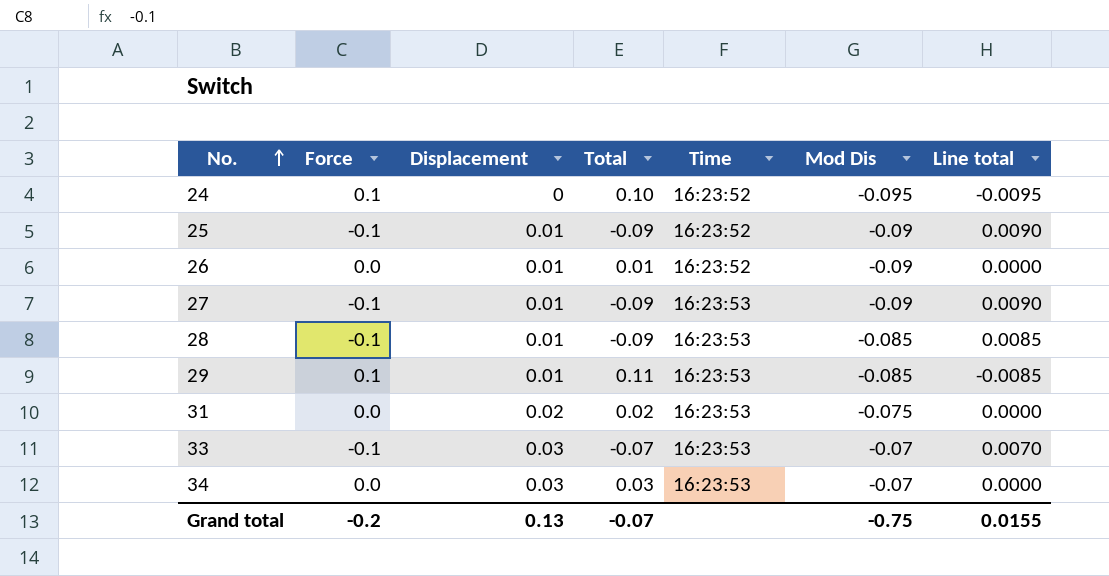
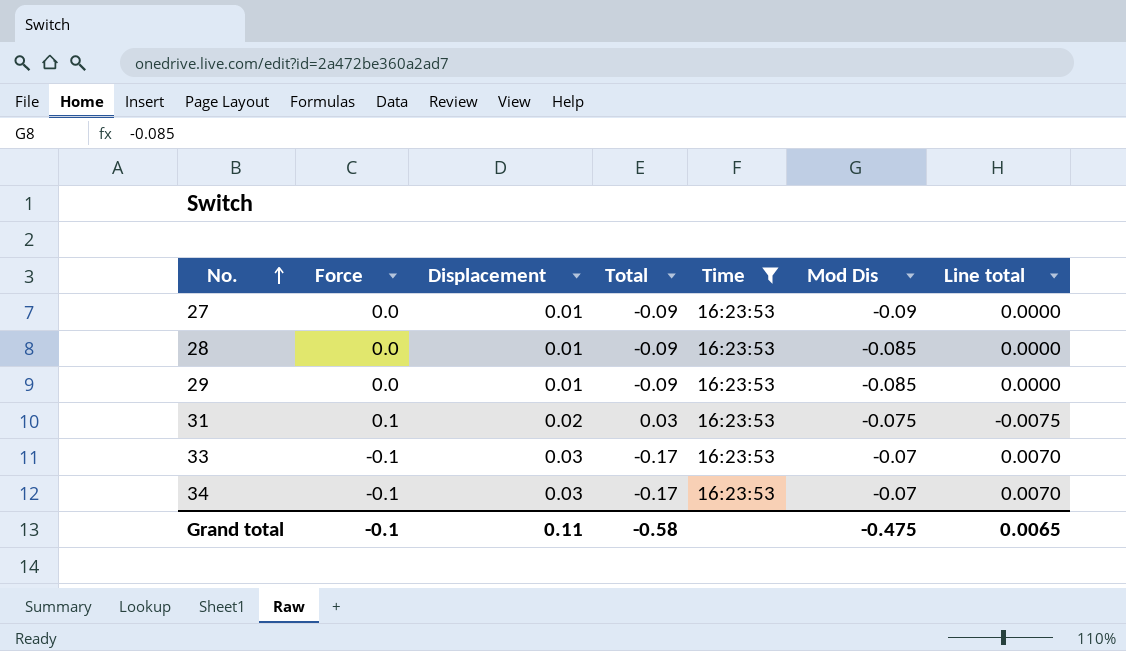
filter: none -> Time = 16:23:53
column Total | formula: [Force] + [Displacement] -> [Force] + [Mod Dis]
27 | Force: -0.1 -> 0.0
27 | Line total: 0.0090 -> 0.0000
28 | Force: -0.1 -> 0.0
28 | Line total: 0.0085 -> 0.0000
29 | Force: 0.1 -> 0.0
29 | Line total: -0.0085 -> 0.0000
31 | Force: 0.0 -> 0.1
31 | Line total: 0.0000 -> -0.0075
34 | Force: 0.0 -> -0.1
34 | Line total: 0.0000 -> 0.0070
Grand total | Force: -0.2 -> -0.1
Grand total | Displacement: 0.13 -> 0.11
Grand total | Total: -0.07 -> -0.58
Grand total | Mod Dis: -0.75 -> -0.475
Grand total | Line total: 0.0155 -> 0.0065

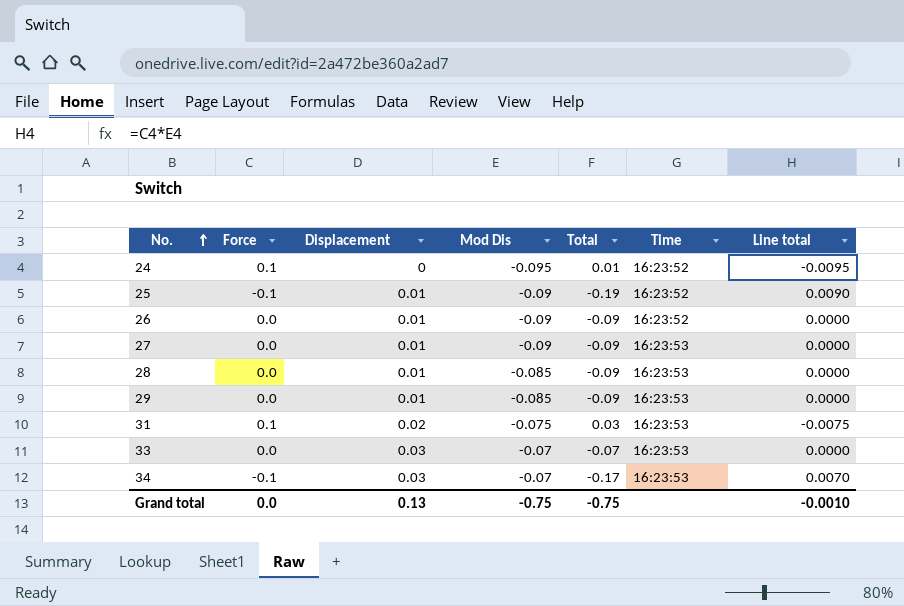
filter: Time = 16:23:53 -> none
column Mod Dis | position: 6 -> 4
33 | Force: -0.1 -> 0.0
33 | Total: -0.17 -> -0.07
33 | Line total: 0.0070 -> 0.0000
Grand total | Force: -0.1 -> 0.0
Grand total | Displacement: 0.11 -> 0.13
Grand total | Mod Dis: -0.475 -> -0.75
Grand total | Total: -0.58 -> -0.75
Grand total | Line total: 0.0065 -> -0.0010

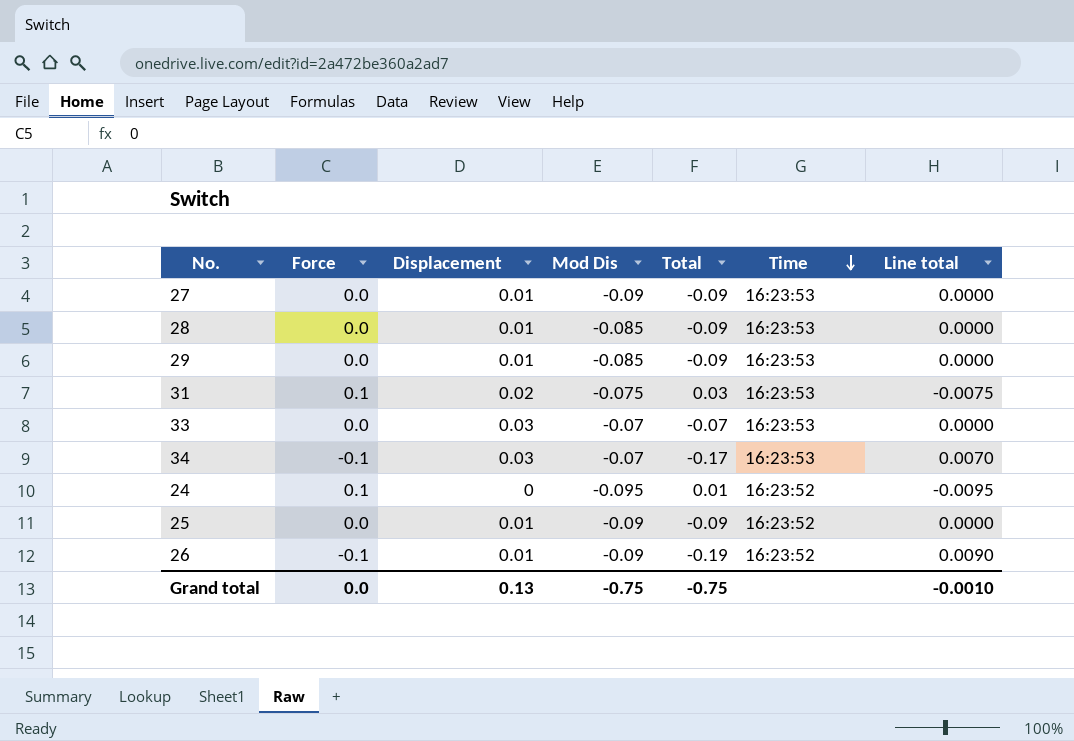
row order: No. ascending -> Time descending
25 | Force: -0.1 -> 0.0
25 | Total: -0.19 -> -0.09
25 | Line total: 0.0090 -> 0.0000
26 | Force: 0.0 -> -0.1
26 | Total: -0.09 -> -0.19
26 | Line total: 0.0000 -> 0.0090

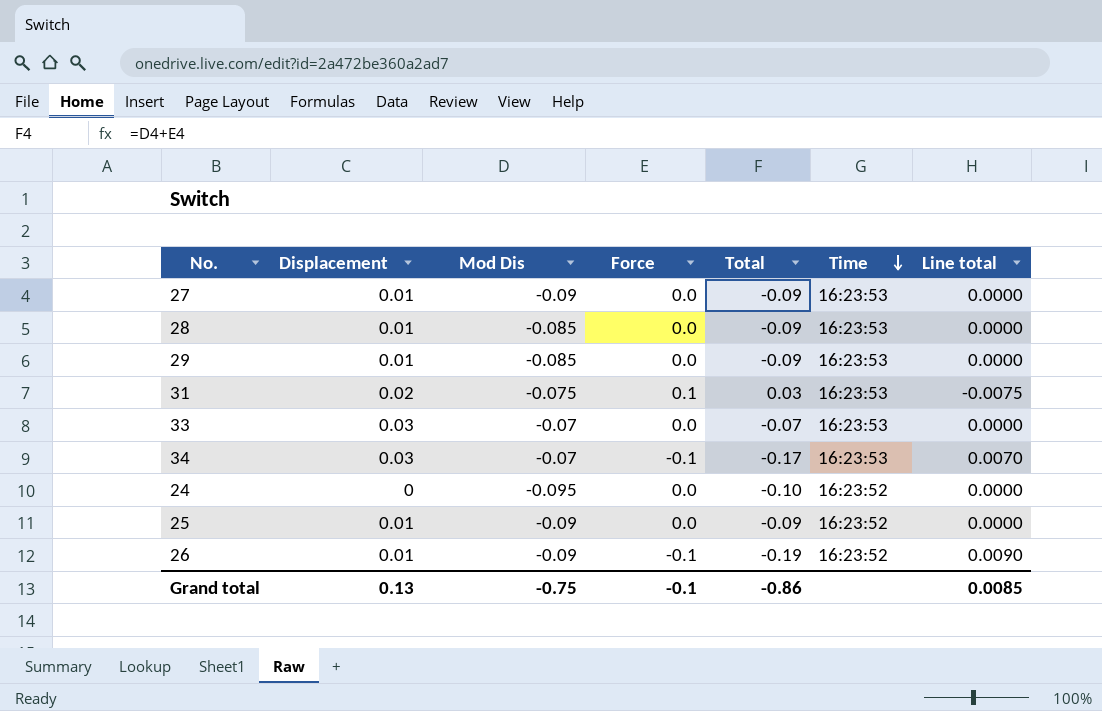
column Force | position: 2 -> 4
24 | Force: 0.1 -> 0.0
24 | Total: 0.01 -> -0.10
24 | Line total: -0.0095 -> 0.0000
Grand total | Force: 0.0 -> -0.1
Grand total | Total: -0.75 -> -0.86
Grand total | Line total: -0.0010 -> 0.0085

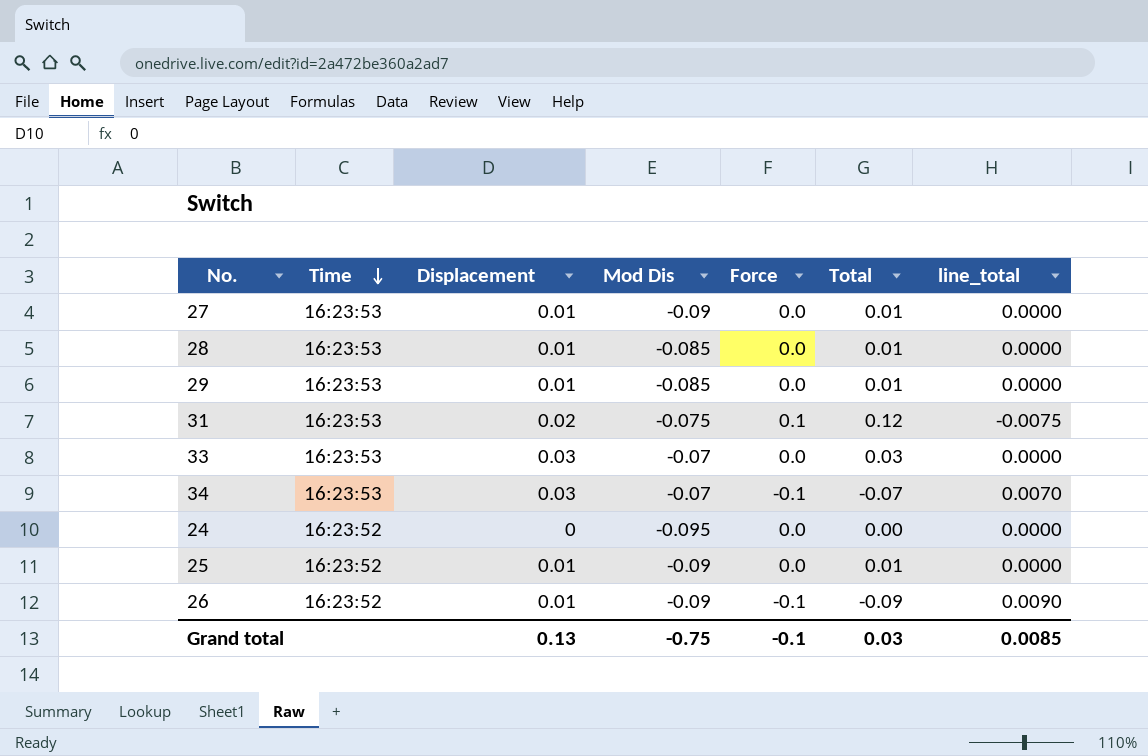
column Time | position: 6 -> 2
column Total | formula: [Mod Dis] + [Force] -> [Displacement] + [Force]
column name: Line total -> line_total
Grand total | Total: -0.86 -> 0.03

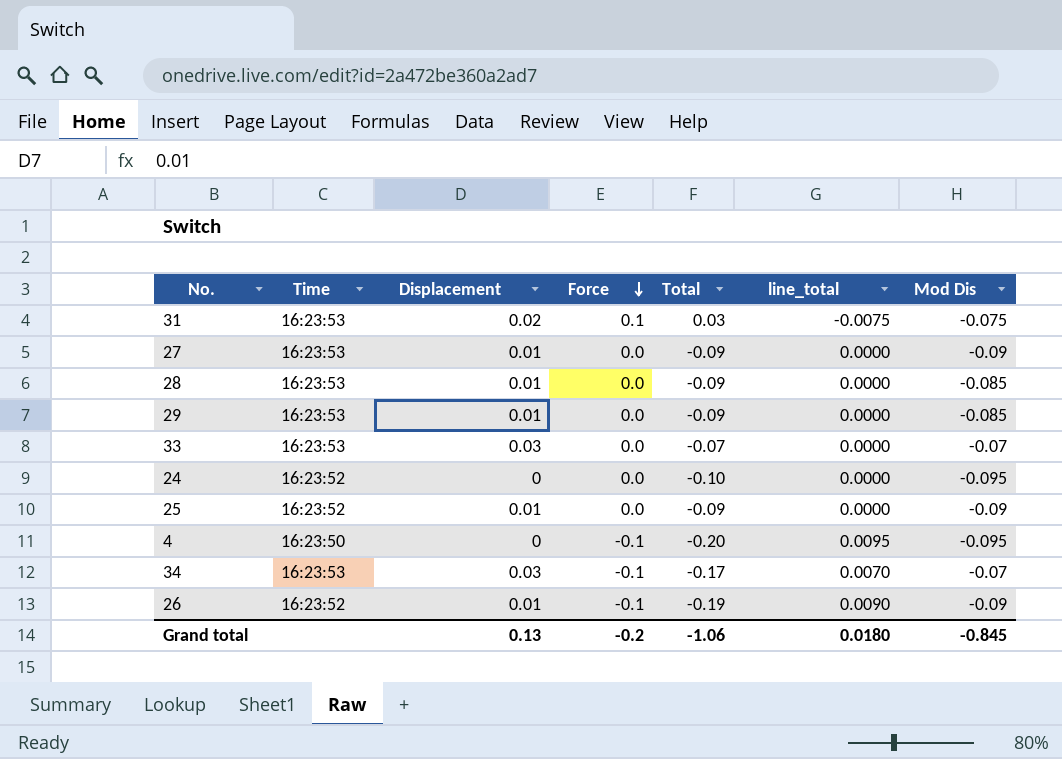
row order: Time descending -> Force descending
column Total | formula: [Displacement] + [Force] -> [Force] + [Mod Dis]
column Mod Dis | position: 4 -> 7
row 4: none -> 16:23:50 | 0 | -0.1 | -0.20 | 0.0095 | -0.095
Grand total | Force: -0.1 -> -0.2
Grand total | Total: 0.03 -> -1.06
Grand total | line_total: 0.0085 -> 0.0180
Grand total | Mod Dis: -0.75 -> -0.845

